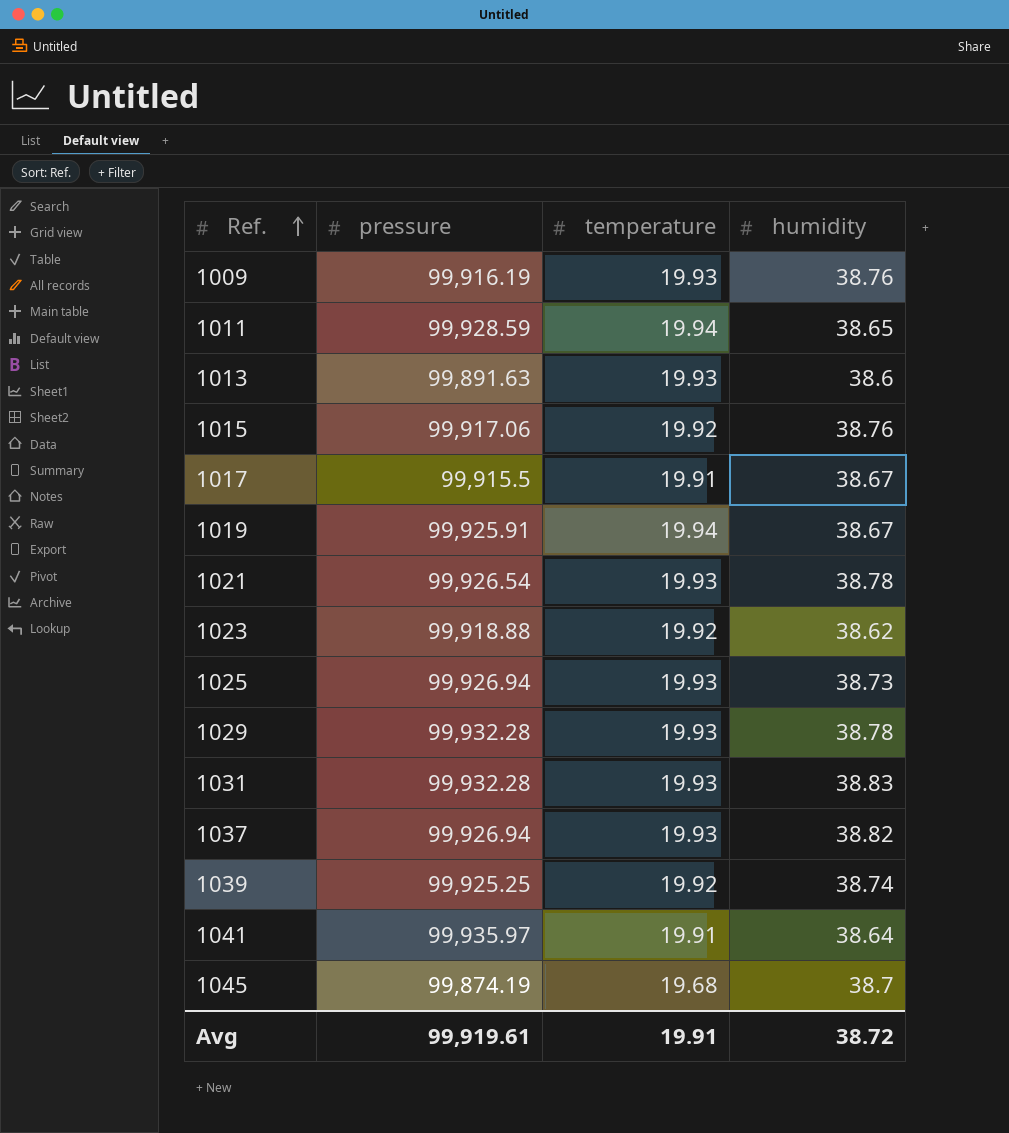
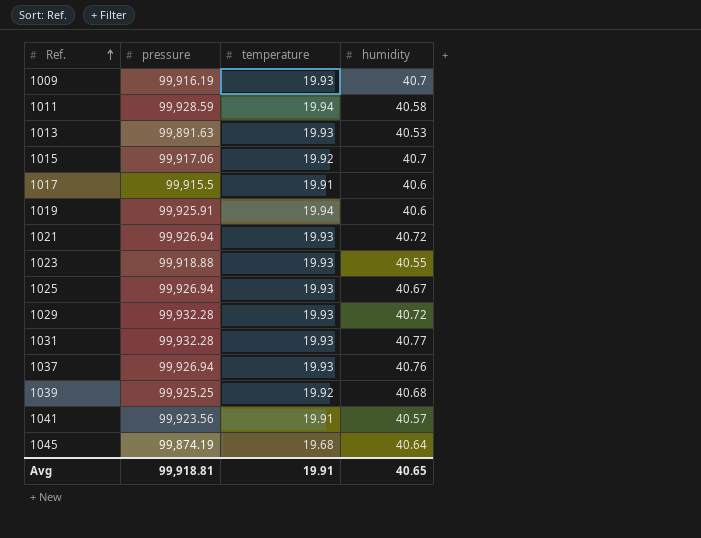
1009 | humidity: 38.76 -> 40.7
1011 | humidity: 38.65 -> 40.58
1013 | humidity: 38.6 -> 40.53
1015 | humidity: 38.76 -> 40.7
1017 | humidity: 38.67 -> 40.6
1019 | humidity: 38.67 -> 40.6
1021 | pressure: 99,926.54 -> 99,926.94
1021 | humidity: 38.78 -> 40.72
1023 | temperature: 19.92 -> 19.93
1023 | humidity: 38.62 -> 40.55
1025 | humidity: 38.73 -> 40.67
1029 | humidity: 38.78 -> 40.72
1031 | humidity: 38.83 -> 40.77
1037 | humidity: 38.82 -> 40.76
1039 | humidity: 38.74 -> 40.68
1041 | pressure: 99,935.97 -> 99,923.56
1041 | humidity: 38.64 -> 40.57
1045 | humidity: 38.7 -> 40.64
Avg | pressure: 99,919.61 -> 99,918.81
Avg | humidity: 38.72 -> 40.65

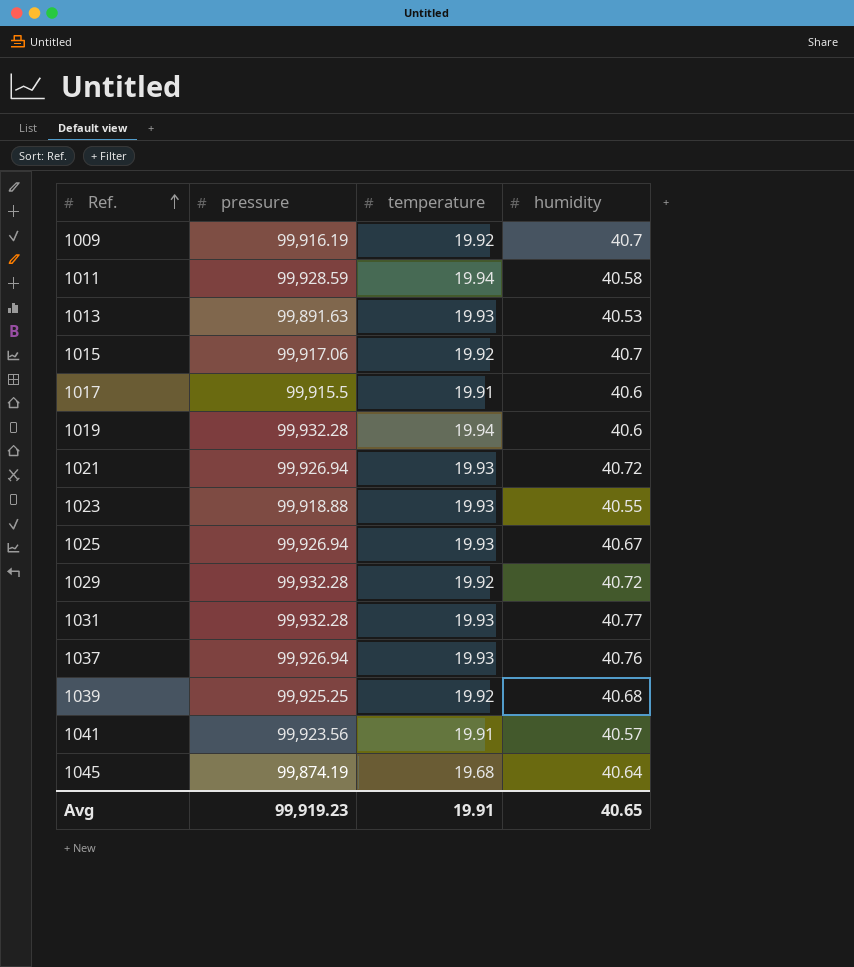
1009 | temperature: 19.93 -> 19.92
1019 | pressure: 99,925.91 -> 99,932.28
1029 | temperature: 19.93 -> 19.92
Avg | pressure: 99,918.81 -> 99,919.23

